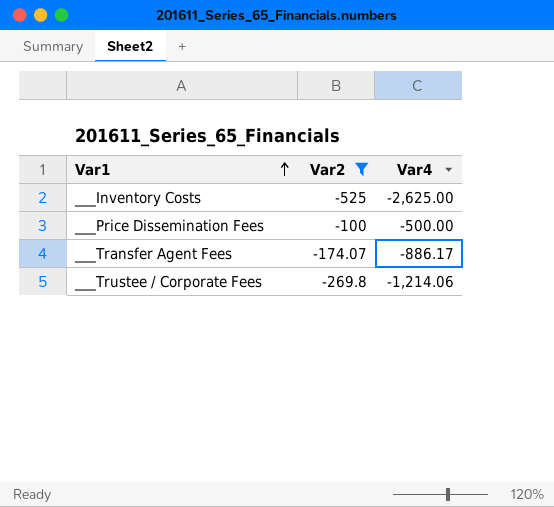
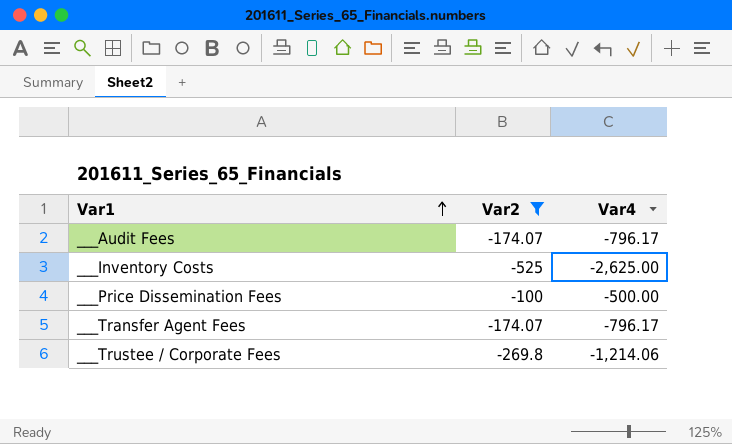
row ___Audit Fees: none -> -174.07 | -796.17
___Transfer Agent Fees | Var4: -886.17 -> -796.17

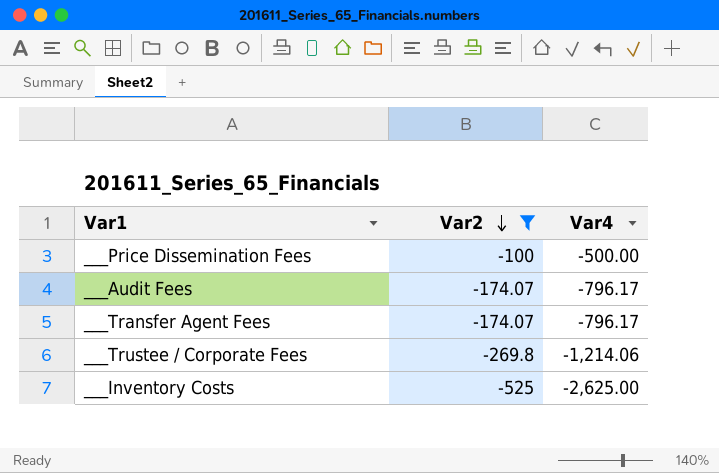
row order: Var1 ascending -> Var2 descending

